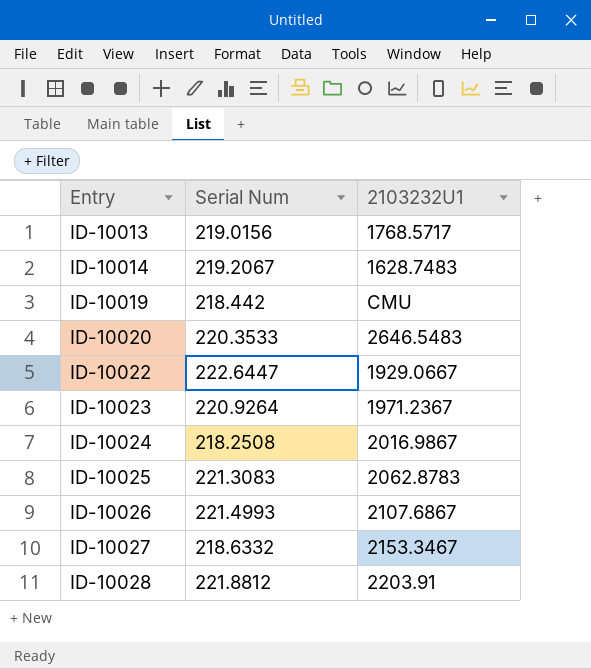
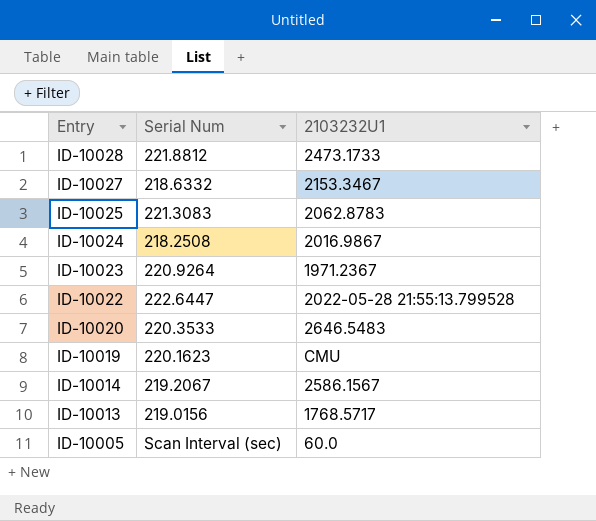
row order: Entry ascending -> Entry descending
row ID-10026: 221.4993 | 2107.6867 -> none
ID-10028 | 2103232U1: 2203.91 -> 2473.1733
ID-10022 | 2103232U1: 1929.0667 -> 2022-05-28 21:55:13.799528
ID-10019 | Serial Num: 218.442 -> 220.1623
ID-10014 | 2103232U1: 1628.7483 -> 2586.1567
row ID-10005: none -> Scan Interval (sec) | 60.0

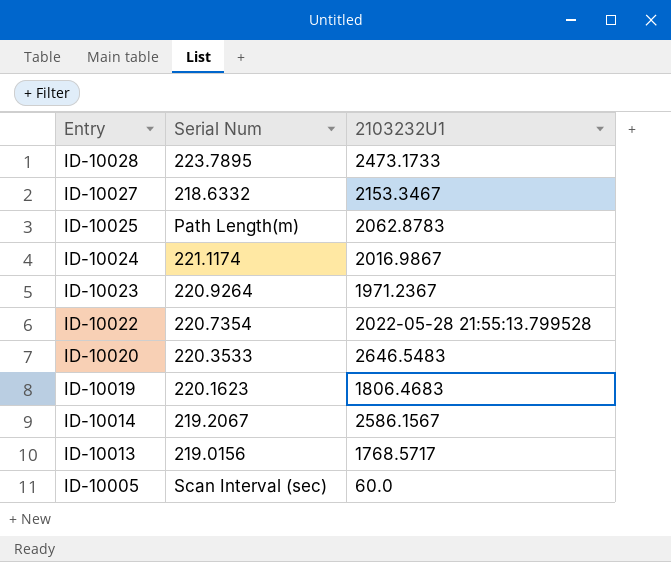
ID-10028 | Serial Num: 221.8812 -> 223.7895
ID-10025 | Serial Num: 221.3083 -> Path Length(m)
ID-10024 | Serial Num: 218.2508 -> 221.1174
ID-10022 | Serial Num: 222.6447 -> 220.7354
ID-10019 | 2103232U1: CMU -> 1806.4683

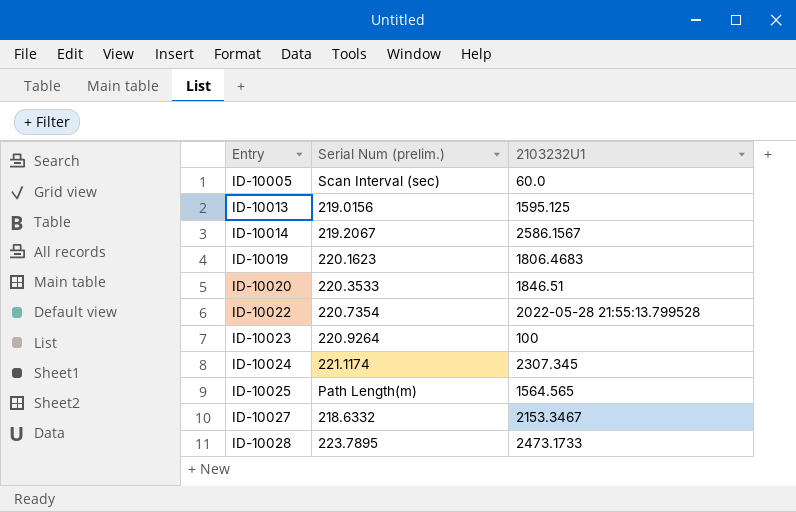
row order: Entry descending -> Entry ascending
column name: Serial Num -> Serial Num (prelim.)
ID-10013 | 2103232U1: 1768.5717 -> 1595.125
ID-10020 | 2103232U1: 2646.5483 -> 1846.51
ID-10023 | 2103232U1: 1971.2367 -> 100
ID-10024 | 2103232U1: 2016.9867 -> 2307.345
ID-10025 | 2103232U1: 2062.8783 -> 1564.565

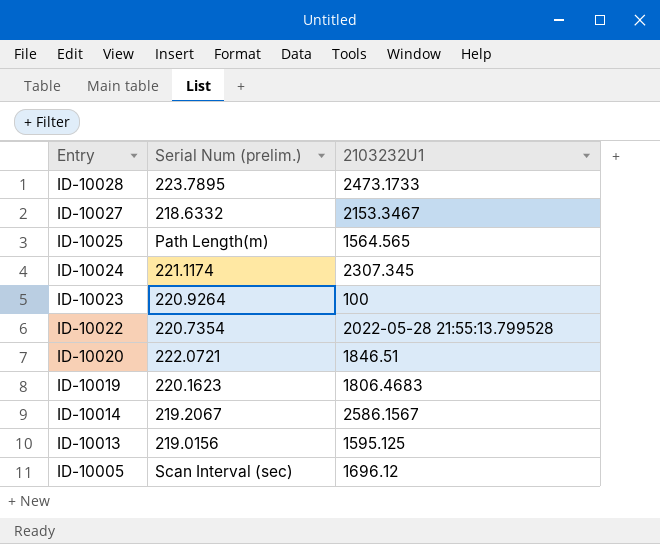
row order: Entry ascending -> Entry descending
ID-10020 | Serial Num (prelim.): 220.3533 -> 222.0721
ID-10005 | 2103232U1: 60.0 -> 1696.12

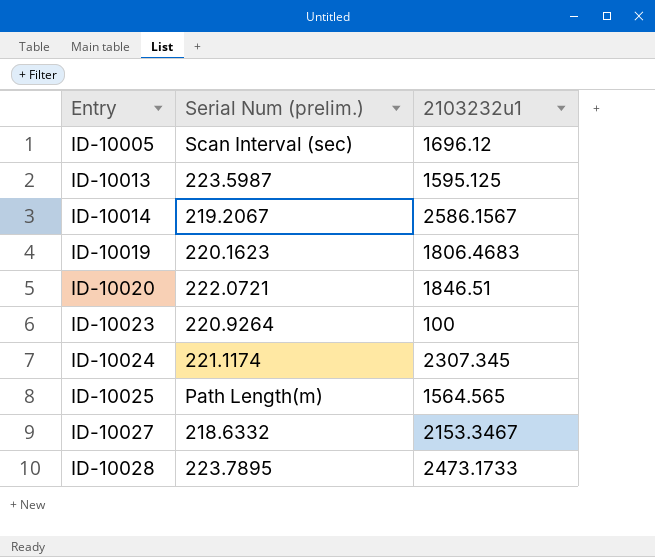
row order: Entry descending -> Entry ascending
column name: 2103232U1 -> 2103232u1
row ID-10022: 220.7354 | 2022-05-28 21:55:13.799528 -> none
ID-10013 | Serial Num (prelim.): 219.0156 -> 223.5987

